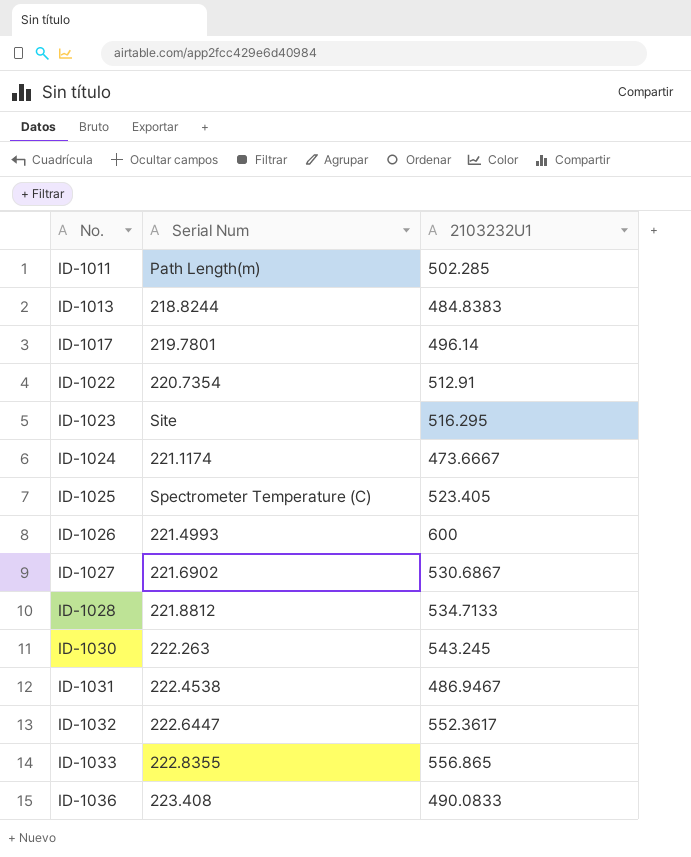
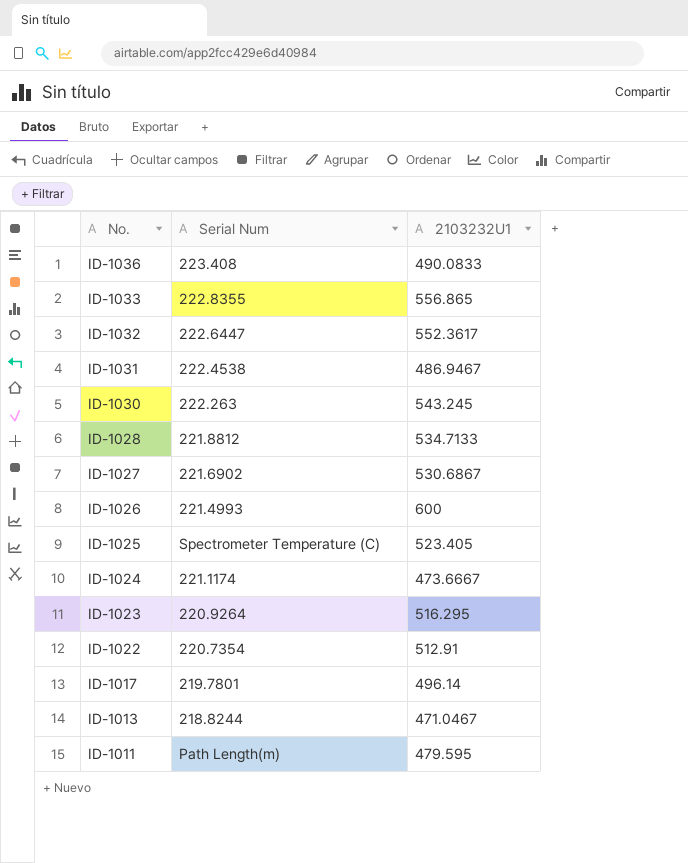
row order: No. ascending -> No. descending
ID-1023 | Serial Num: Site -> 220.9264
ID-1013 | 2103232U1: 484.8383 -> 471.0467
ID-1011 | 2103232U1: 502.285 -> 479.595

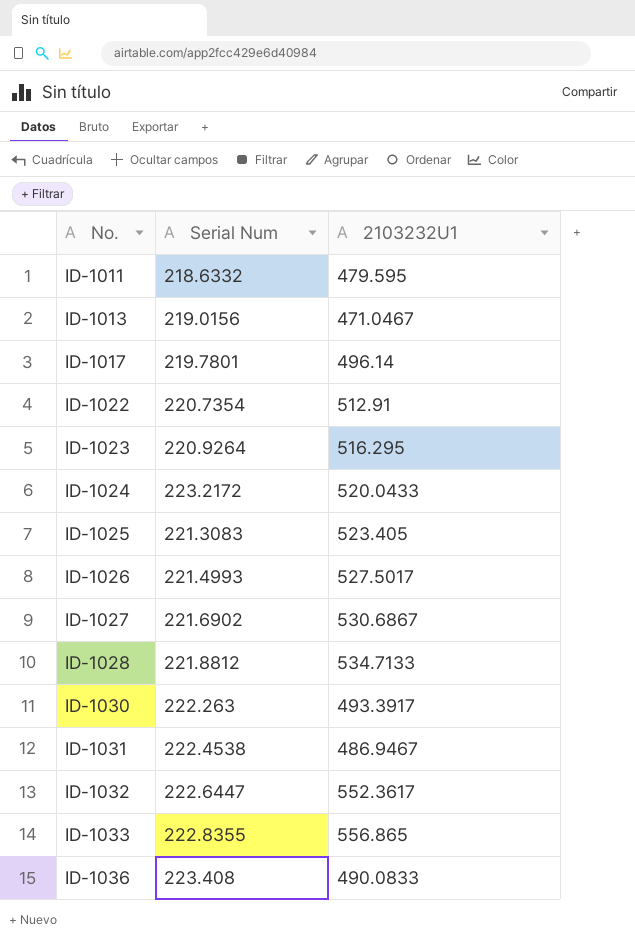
row order: No. descending -> No. ascending
ID-1011 | Serial Num: Path Length(m) -> 218.6332
ID-1013 | Serial Num: 218.8244 -> 219.0156
ID-1024 | Serial Num: 221.1174 -> 223.2172
ID-1024 | 2103232U1: 473.6667 -> 520.0433
ID-1025 | Serial Num: Spectrometer Temperature (C) -> 221.3083
ID-1026 | 2103232U1: 600 -> 527.5017
ID-1030 | 2103232U1: 543.245 -> 493.3917

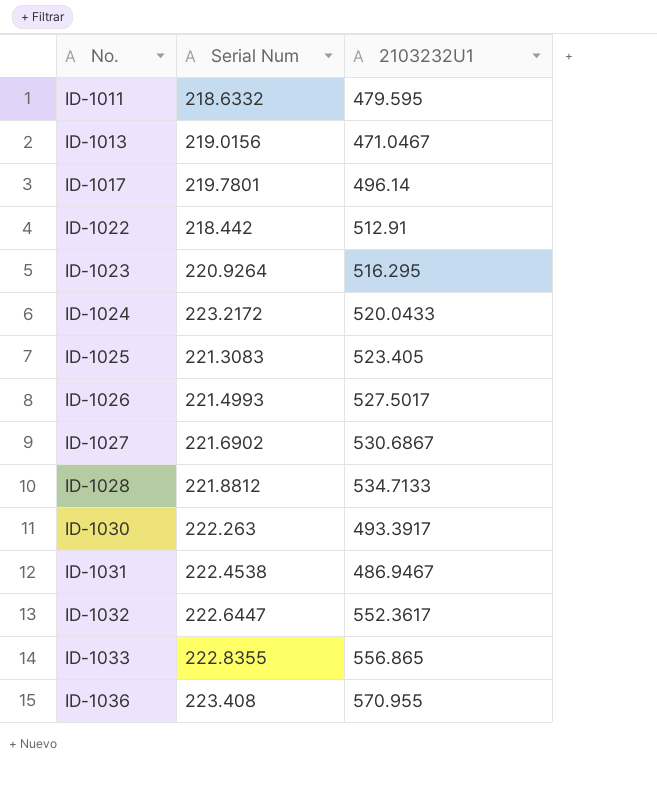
ID-1022 | Serial Num: 220.7354 -> 218.442
ID-1036 | 2103232U1: 490.0833 -> 570.955

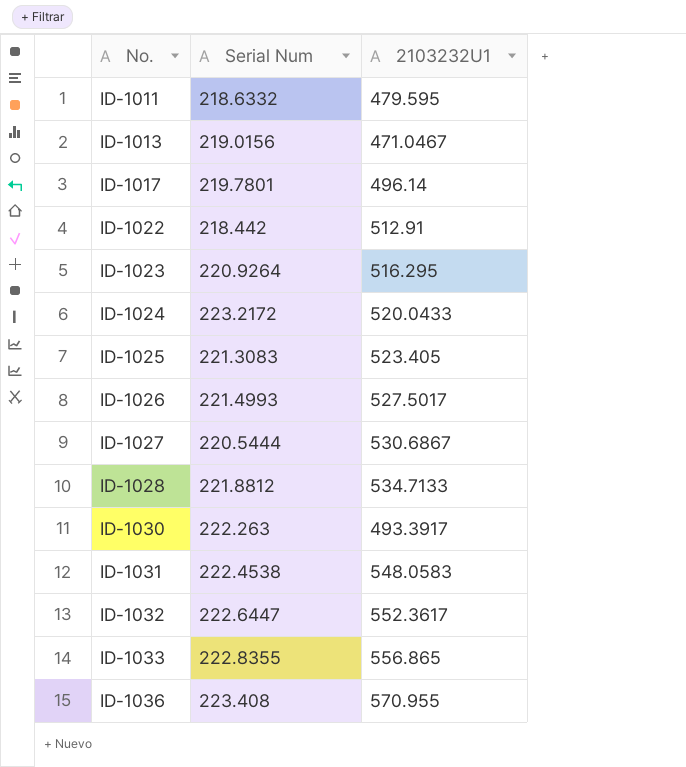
ID-1027 | Serial Num: 221.6902 -> 220.5444
ID-1031 | 2103232U1: 486.9467 -> 548.0583

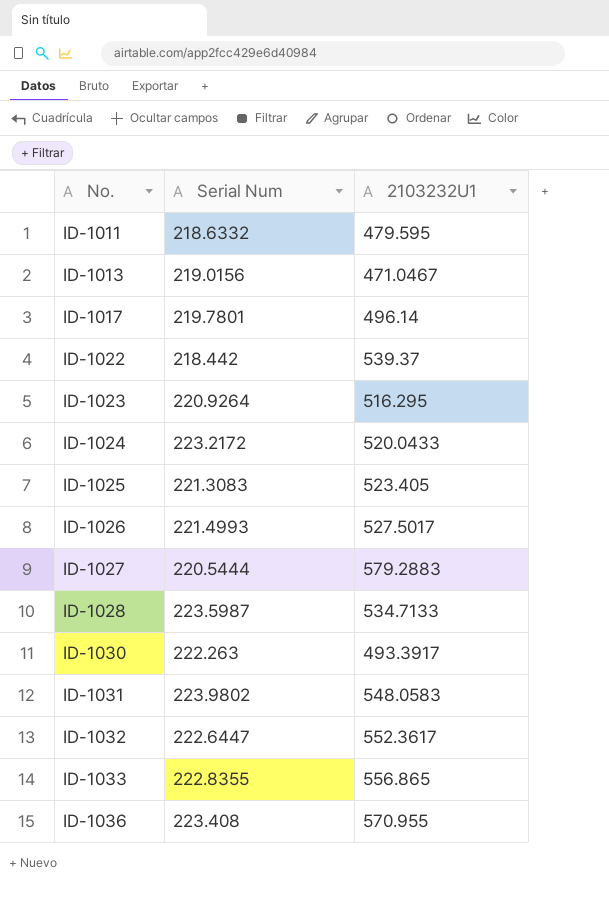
ID-1022 | 2103232U1: 512.91 -> 539.37
ID-1027 | 2103232U1: 530.6867 -> 579.2883
ID-1028 | Serial Num: 221.8812 -> 223.5987
ID-1031 | Serial Num: 222.4538 -> 223.9802

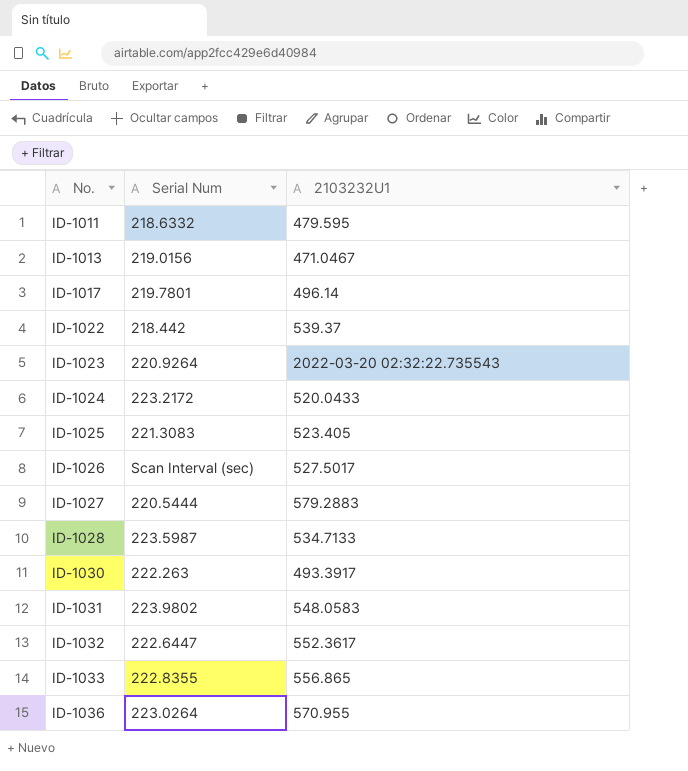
ID-1023 | 2103232U1: 516.295 -> 2022-03-20 02:32:22.735543
ID-1026 | Serial Num: 221.4993 -> Scan Interval (sec)
ID-1036 | Serial Num: 223.408 -> 223.0264

